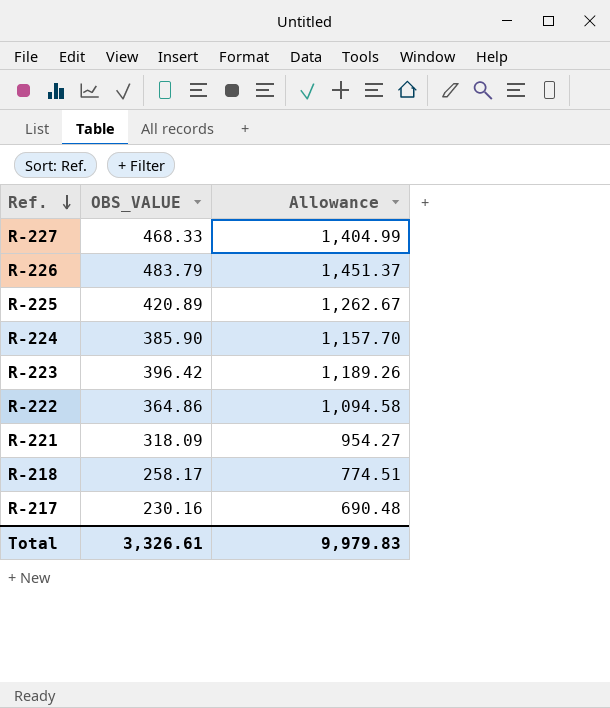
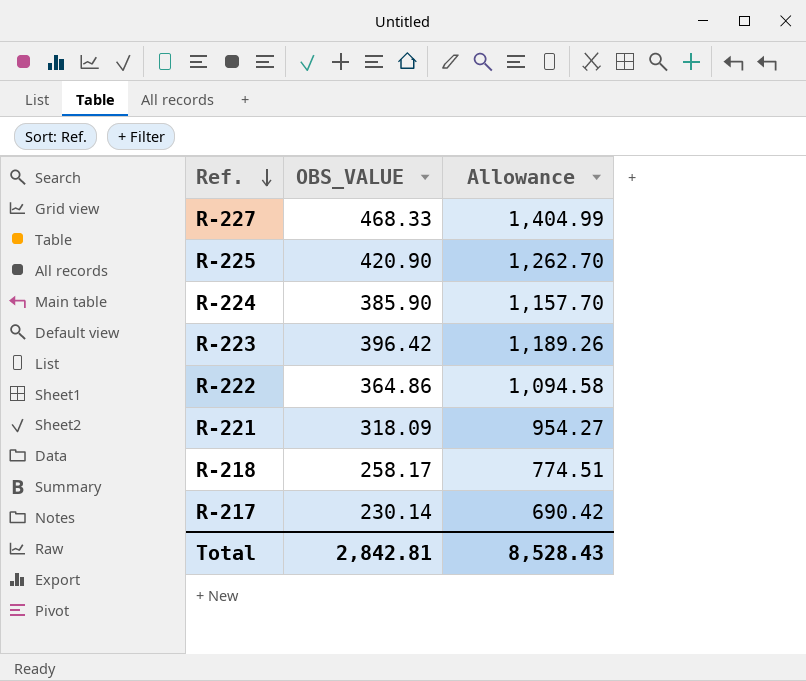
row R-226: 483.79 | 1,451.37 -> none
R-225 | OBS_VALUE: 420.89 -> 420.90
R-225 | Allowance: 1,262.67 -> 1,262.70
R-217 | OBS_VALUE: 230.16 -> 230.14
R-217 | Allowance: 690.48 -> 690.42
Total | OBS_VALUE: 3,326.61 -> 2,842.81
Total | Allowance: 9,979.83 -> 8,528.43

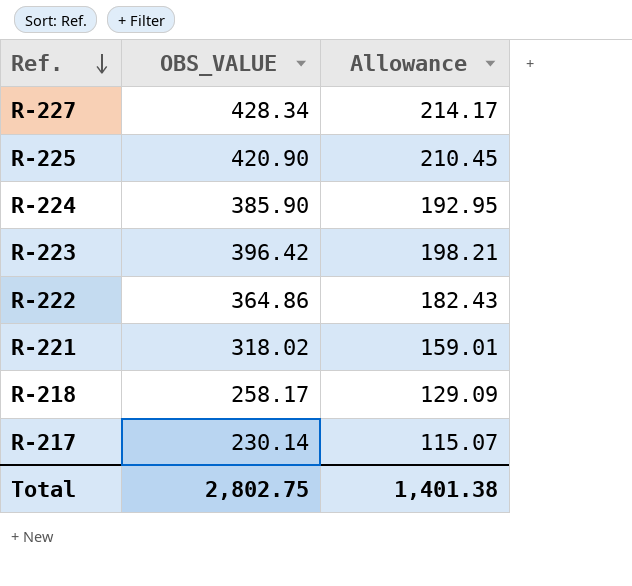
column Allowance | formula: [OBS_VALUE] * 3 -> [OBS_VALUE] * 0.5
R-227 | OBS_VALUE: 468.33 -> 428.34
R-221 | OBS_VALUE: 318.09 -> 318.02
Total | OBS_VALUE: 2,842.81 -> 2,802.75
Total | Allowance: 8,528.43 -> 1,401.38

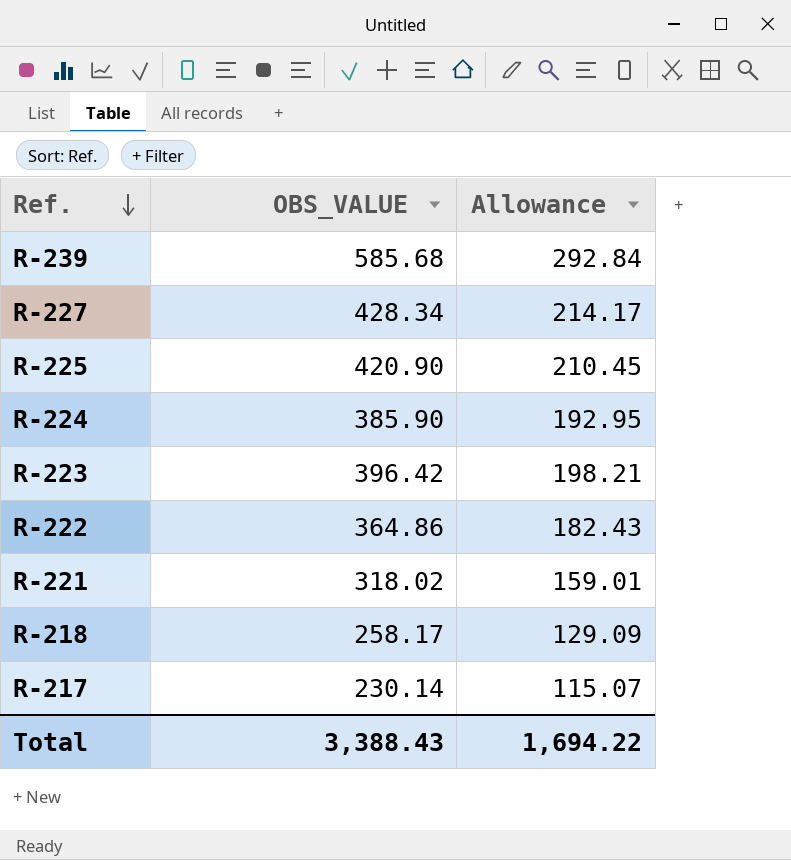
row R-239: none -> 585.68 | 292.84
Total | OBS_VALUE: 2,802.75 -> 3,388.43
Total | Allowance: 1,401.38 -> 1,694.22

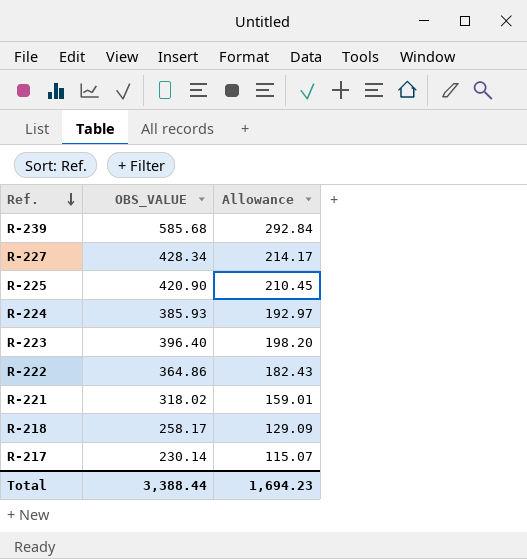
R-224 | OBS_VALUE: 385.90 -> 385.93
R-224 | Allowance: 192.95 -> 192.97
R-223 | OBS_VALUE: 396.42 -> 396.40
R-223 | Allowance: 198.21 -> 198.20
Total | OBS_VALUE: 3,388.43 -> 3,388.44
Total | Allowance: 1,694.22 -> 1,694.23

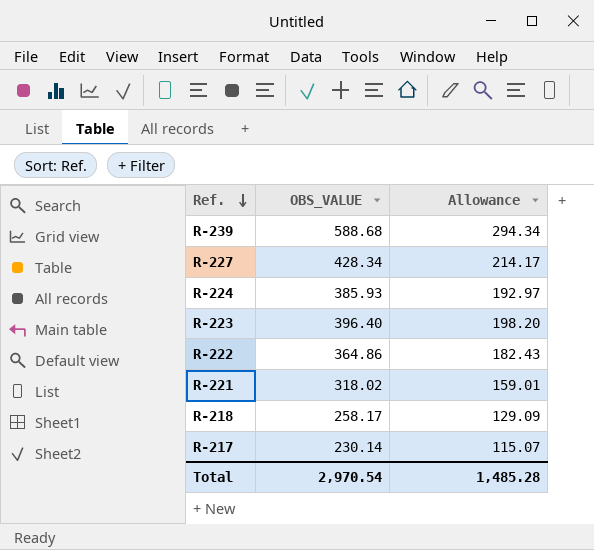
row R-225: 420.90 | 210.45 -> none
R-239 | OBS_VALUE: 585.68 -> 588.68
R-239 | Allowance: 292.84 -> 294.34
Total | OBS_VALUE: 3,388.44 -> 2,970.54
Total | Allowance: 1,694.23 -> 1,485.28

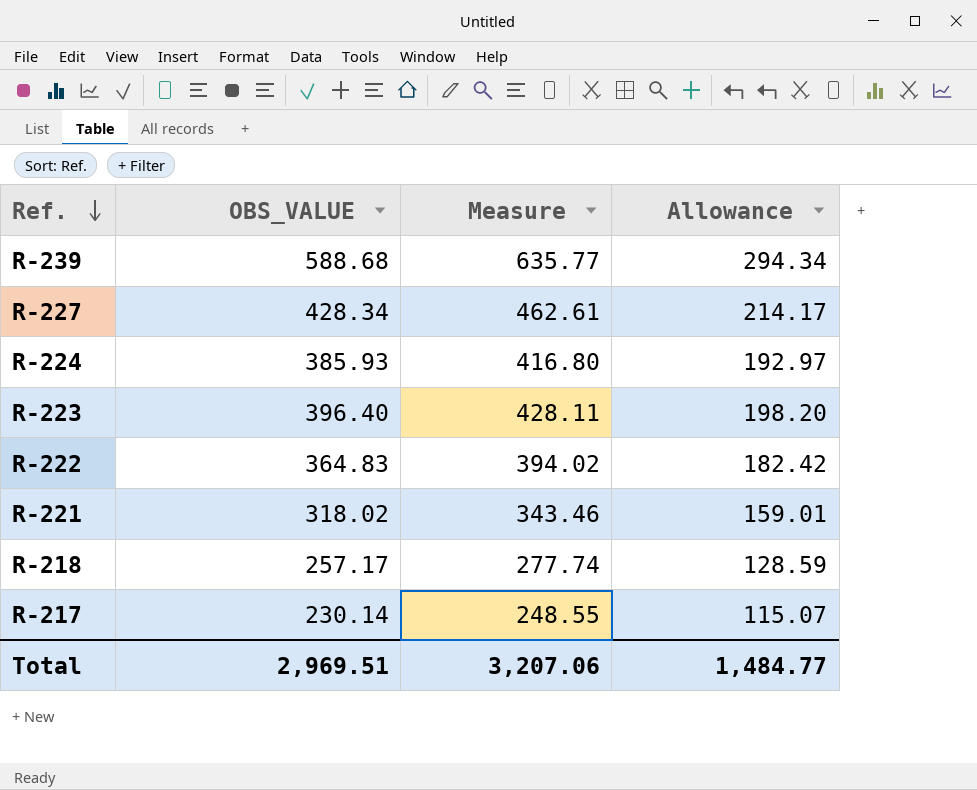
column Measure | formula: none -> [OBS_VALUE] * 1.08
R-222 | OBS_VALUE: 364.86 -> 364.83
R-222 | Allowance: 182.43 -> 182.42
R-218 | OBS_VALUE: 258.17 -> 257.17
R-218 | Allowance: 129.09 -> 128.59
Total | OBS_VALUE: 2,970.54 -> 2,969.51
Total | Allowance: 1,485.28 -> 1,484.77

